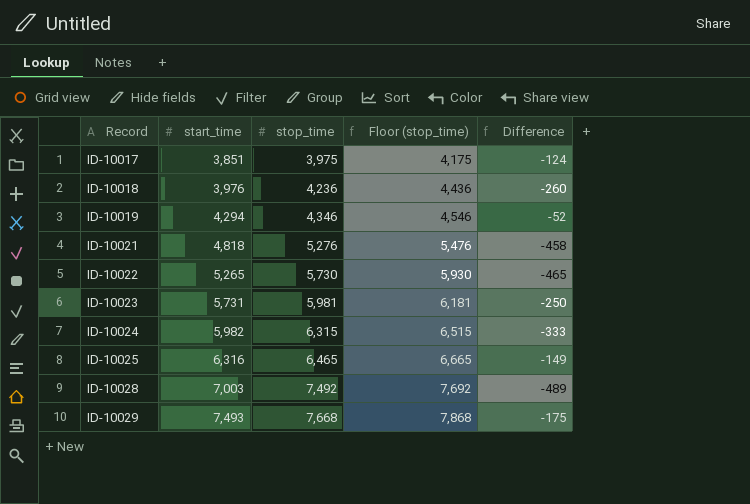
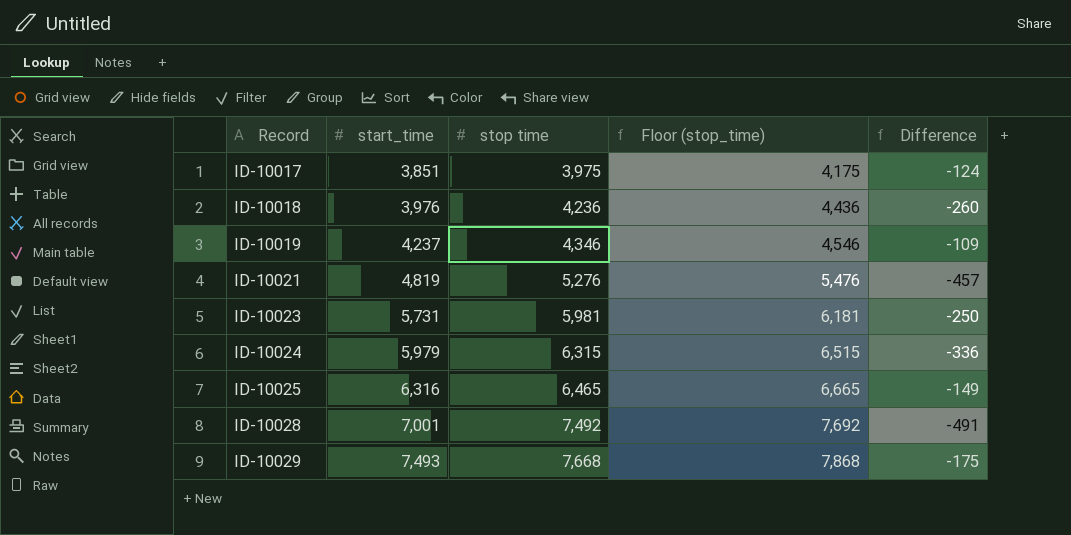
column name: stop_time -> stop time
row ID-10022: 5,265 | 5,730 | 5,930 | -465 -> none
ID-10019 | start_time: 4,294 -> 4,237
ID-10019 | Difference: -52 -> -109
ID-10021 | start_time: 4,818 -> 4,819
ID-10021 | Difference: -458 -> -457
ID-10024 | start_time: 5,982 -> 5,979
ID-10024 | Difference: -333 -> -336
ID-10028 | start_time: 7,003 -> 7,001
ID-10028 | Difference: -489 -> -491

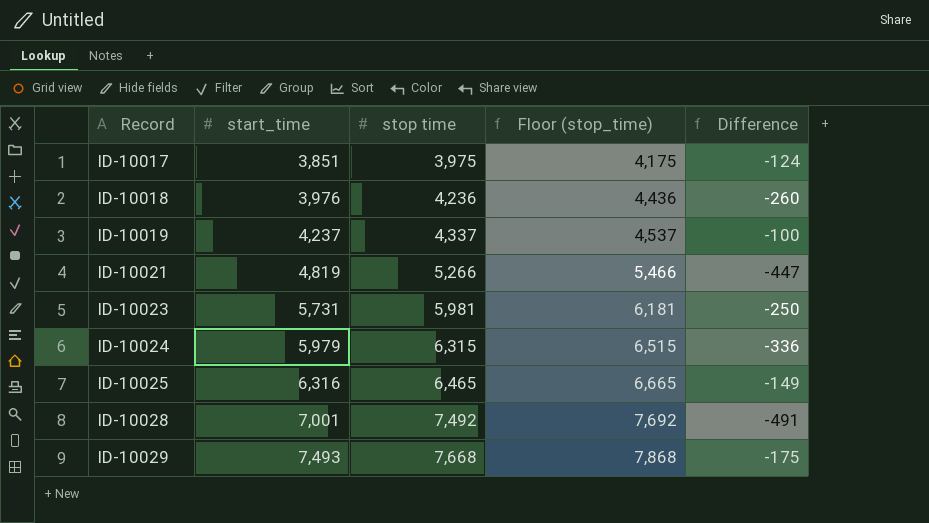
ID-10019 | stop time: 4,346 -> 4,337
ID-10019 | Floor (stop_time): 4,546 -> 4,537
ID-10019 | Difference: -109 -> -100
ID-10021 | stop time: 5,276 -> 5,266
ID-10021 | Floor (stop_time): 5,476 -> 5,466
ID-10021 | Difference: -457 -> -447

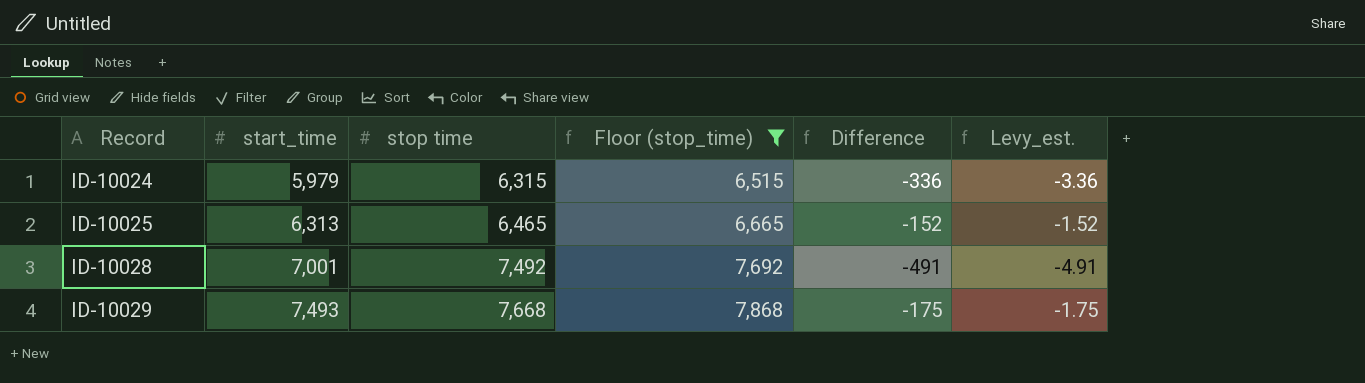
filter: none -> Floor (stop_time) >= 6,515
column Levy_est. | formula: none -> [Difference] * 0.01
ID-10025 | start_time: 6,316 -> 6,313
ID-10025 | Difference: -149 -> -152

